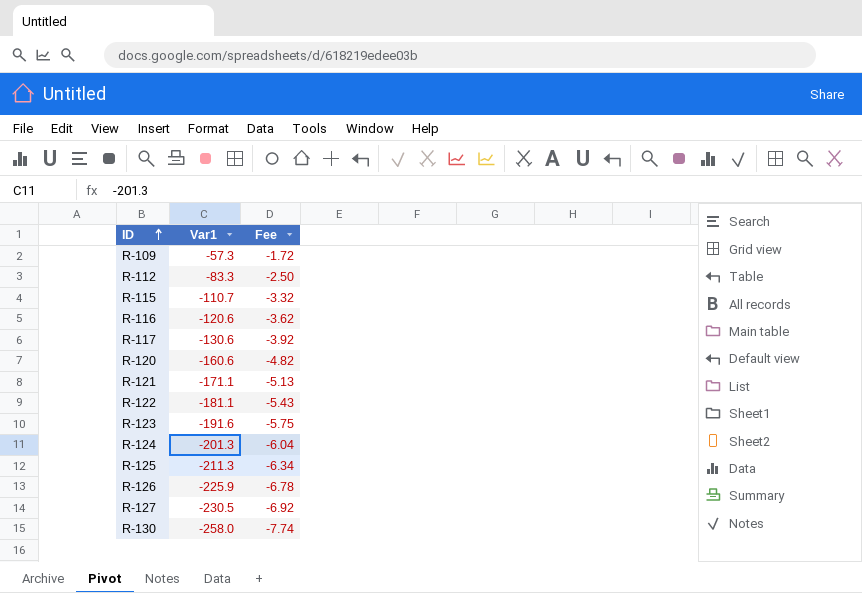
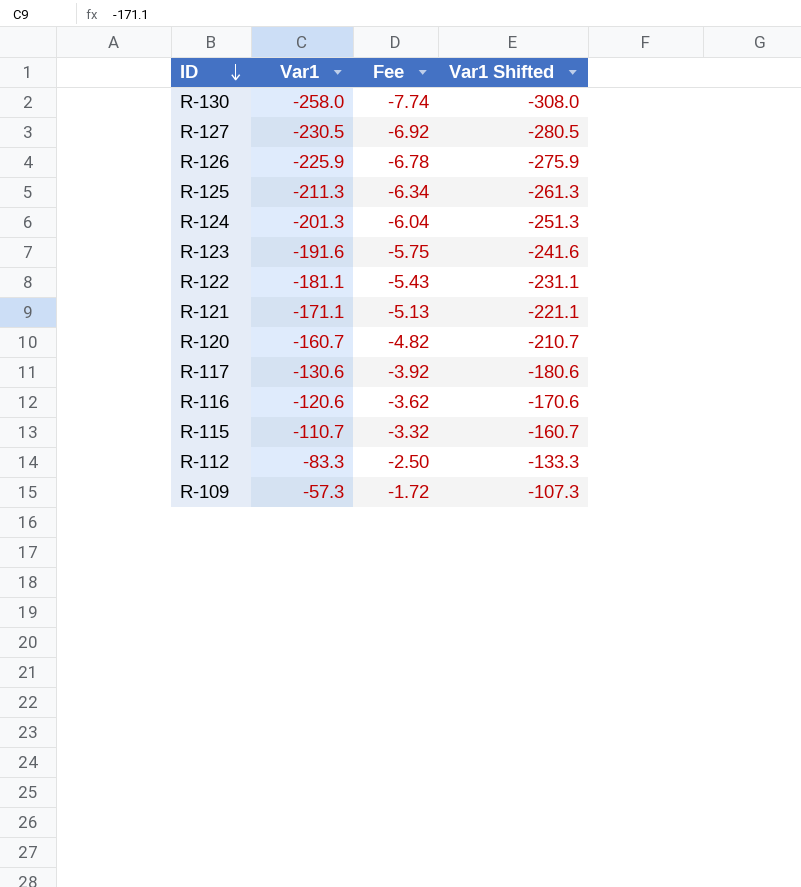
row order: ID ascending -> ID descending
column Var1 Shifted | formula: none -> [Var1] - 50
R-120 | Var1: -160.6 -> -160.7

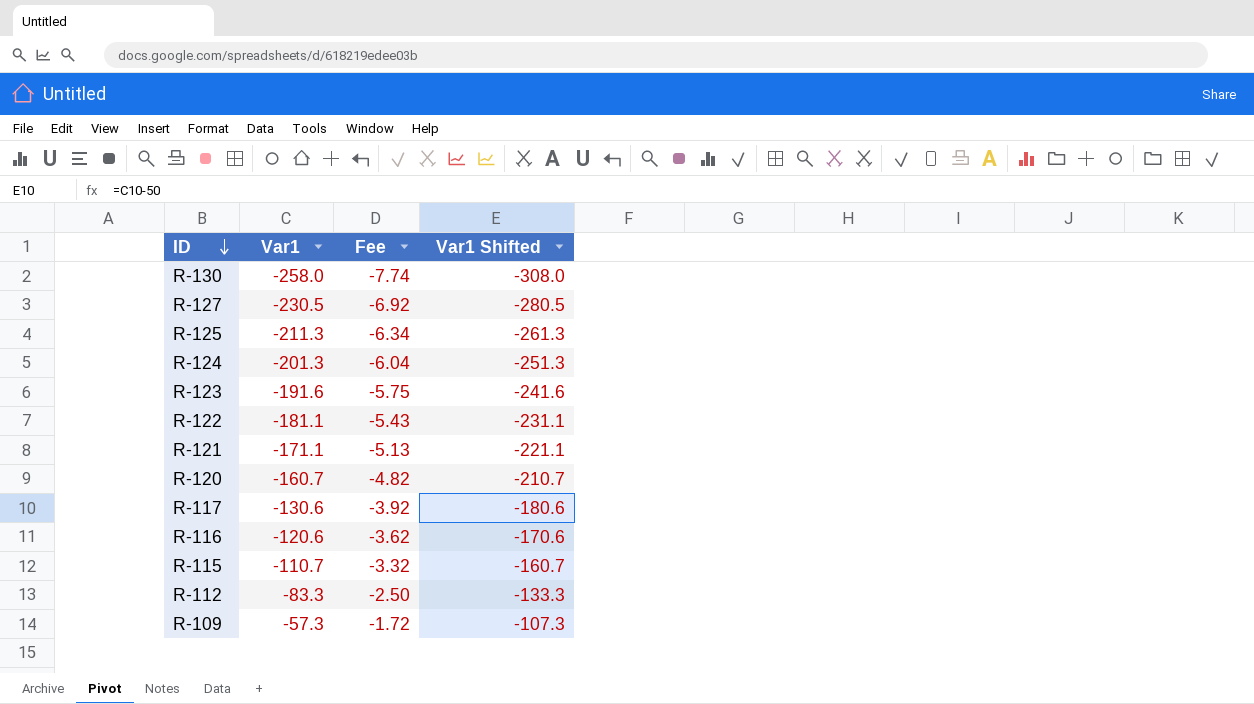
row R-126: -225.9 | -6.78 | -275.9 -> none

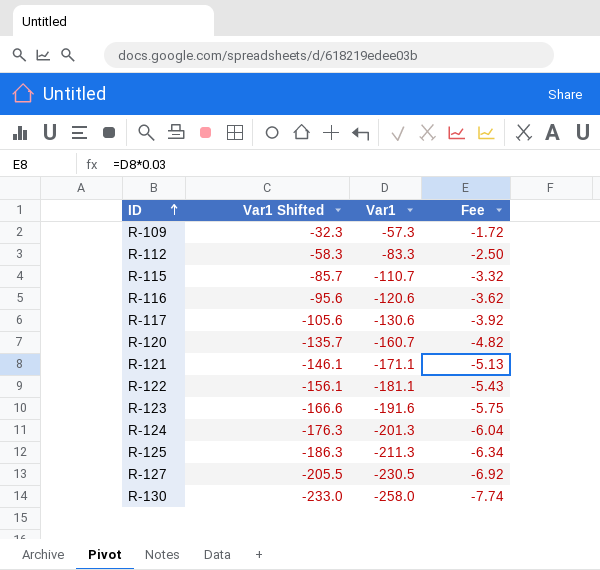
row order: ID descending -> ID ascending
column Var1 Shifted | formula: [Var1] - 50 -> [Var1] + 25
column Var1 Shifted | position: 4 -> 2

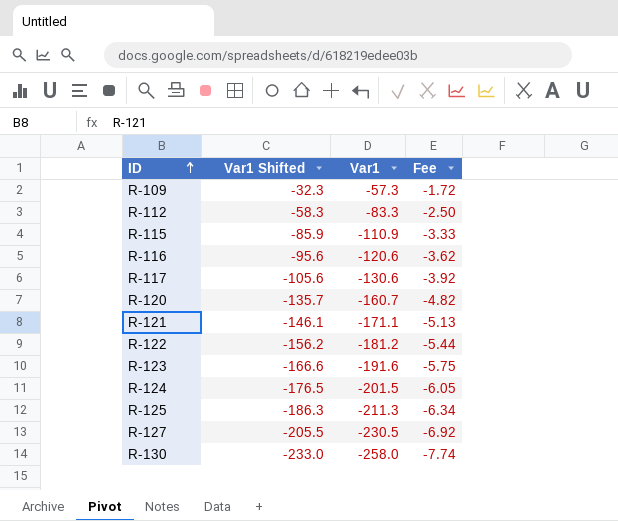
R-115 | Var1 Shifted: -85.7 -> -85.9
R-115 | Var1: -110.7 -> -110.9
R-115 | Fee: -3.32 -> -3.33
R-122 | Var1 Shifted: -156.1 -> -156.2
R-122 | Var1: -181.1 -> -181.2
R-122 | Fee: -5.43 -> -5.44
R-124 | Var1 Shifted: -176.3 -> -176.5
R-124 | Var1: -201.3 -> -201.5
R-124 | Fee: -6.04 -> -6.05

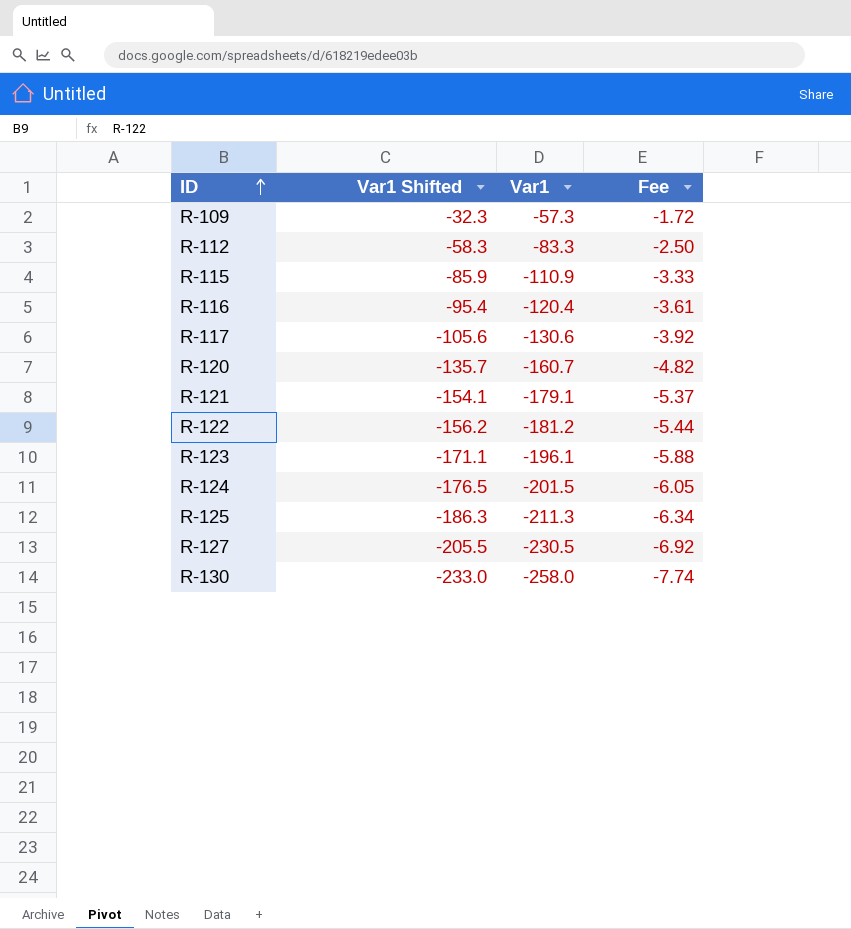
R-116 | Var1 Shifted: -95.6 -> -95.4
R-116 | Var1: -120.6 -> -120.4
R-116 | Fee: -3.62 -> -3.61
R-121 | Var1 Shifted: -146.1 -> -154.1
R-121 | Var1: -171.1 -> -179.1
R-121 | Fee: -5.13 -> -5.37
R-123 | Var1 Shifted: -166.6 -> -171.1
R-123 | Var1: -191.6 -> -196.1
R-123 | Fee: -5.75 -> -5.88

